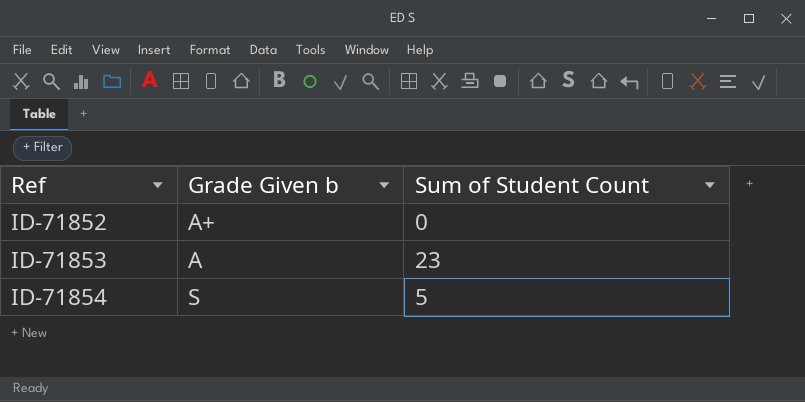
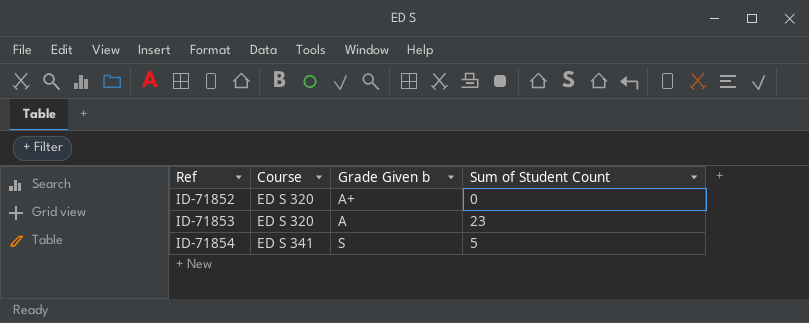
column Course | position: none -> 2

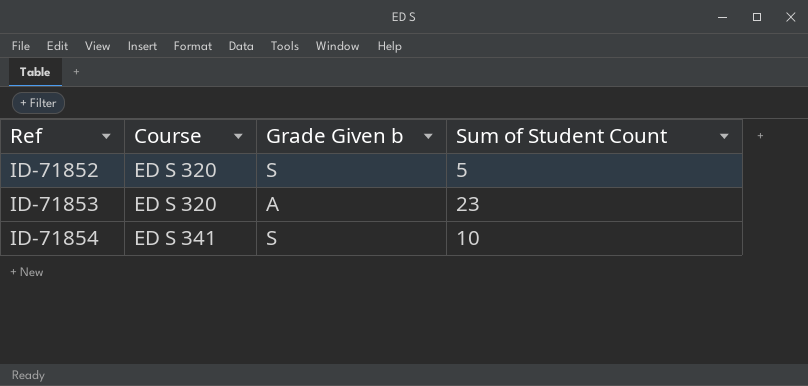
ID-71852 | Grade Given b: A+ -> S
ID-71852 | Sum of Student Count: 0 -> 5
ID-71854 | Sum of Student Count: 5 -> 10

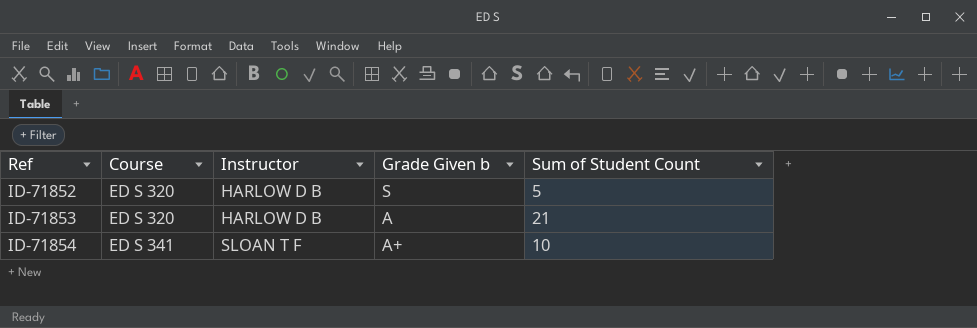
column Instructor | position: none -> 3
ID-71853 | Sum of Student Count: 23 -> 21
ID-71854 | Grade Given b: S -> A+

